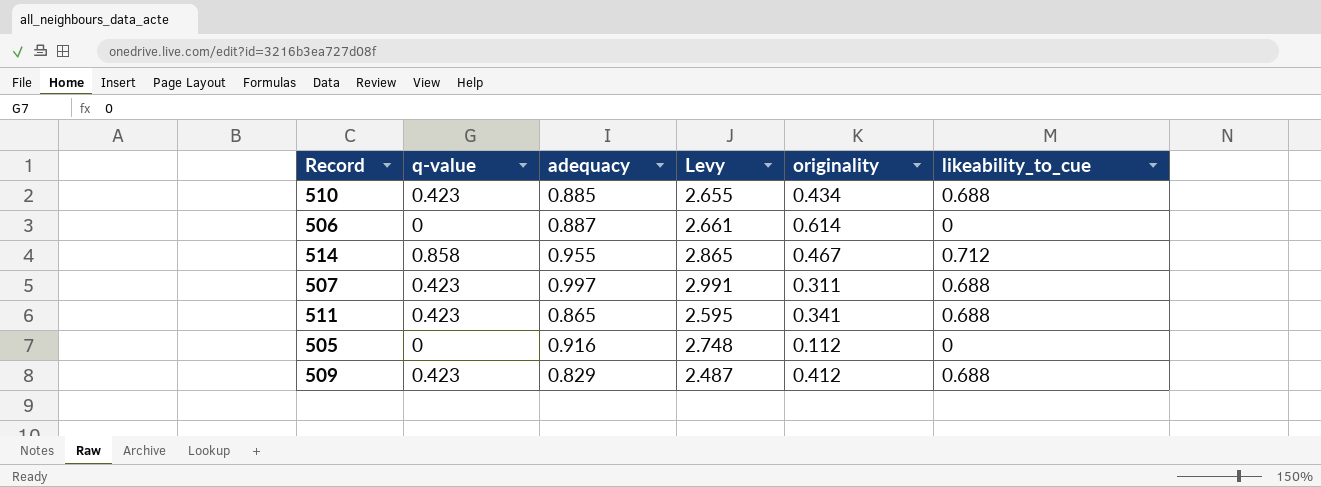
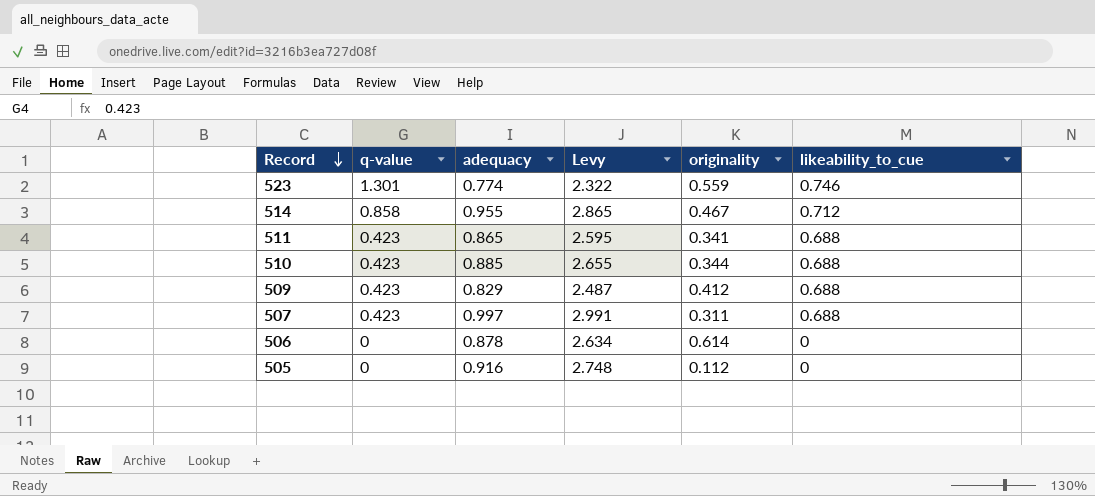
row order: none -> Record descending
row 523: none -> 1.301 | 0.774 | 2.322 | 0.559 | 0.746
510 | originality: 0.434 -> 0.344
506 | adequacy: 0.887 -> 0.878
506 | Levy: 2.661 -> 2.634

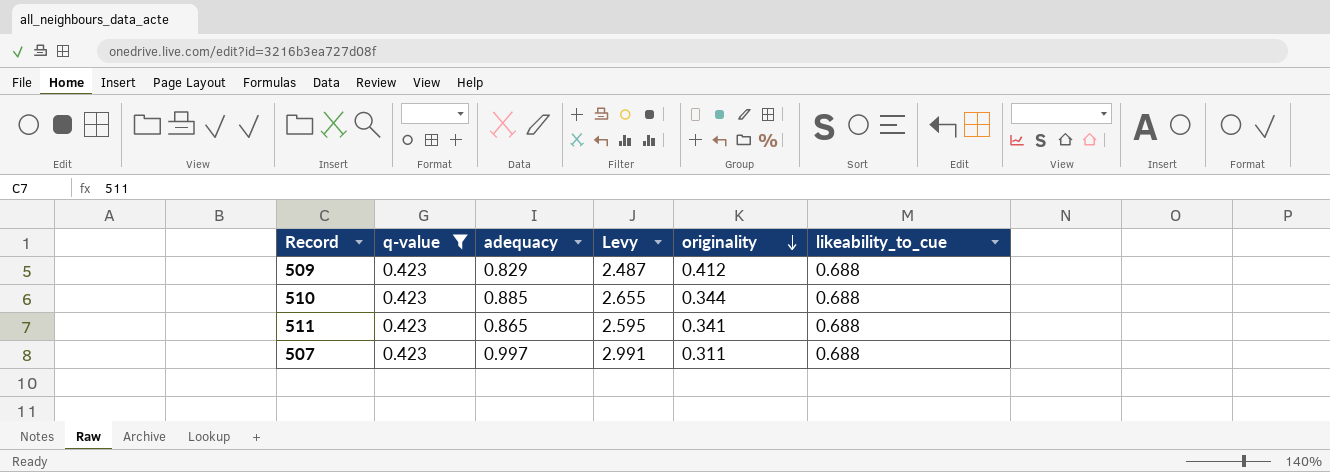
filter: none -> q-value = 0.423
row order: Record descending -> originality descending

